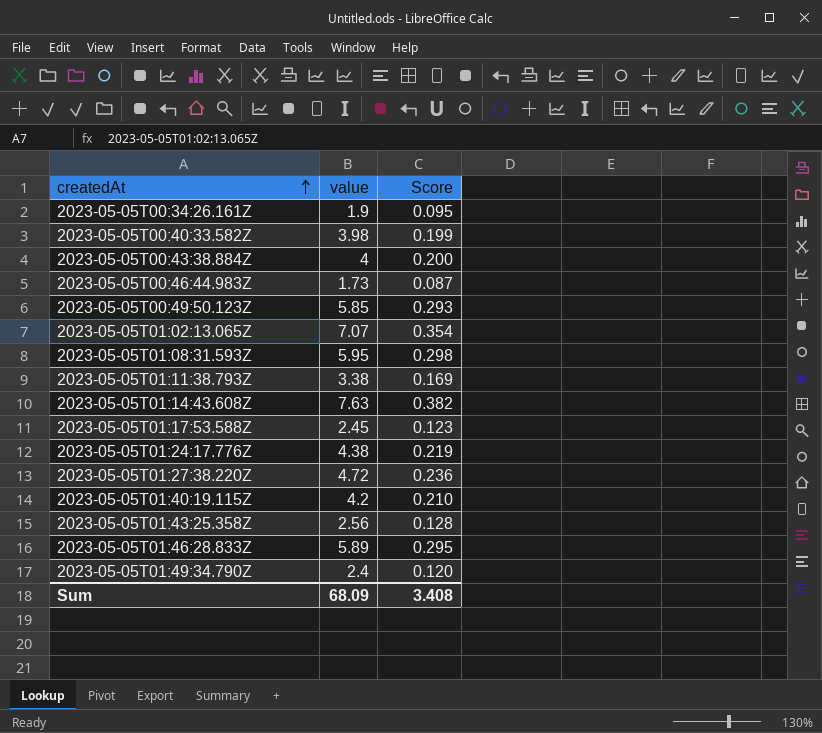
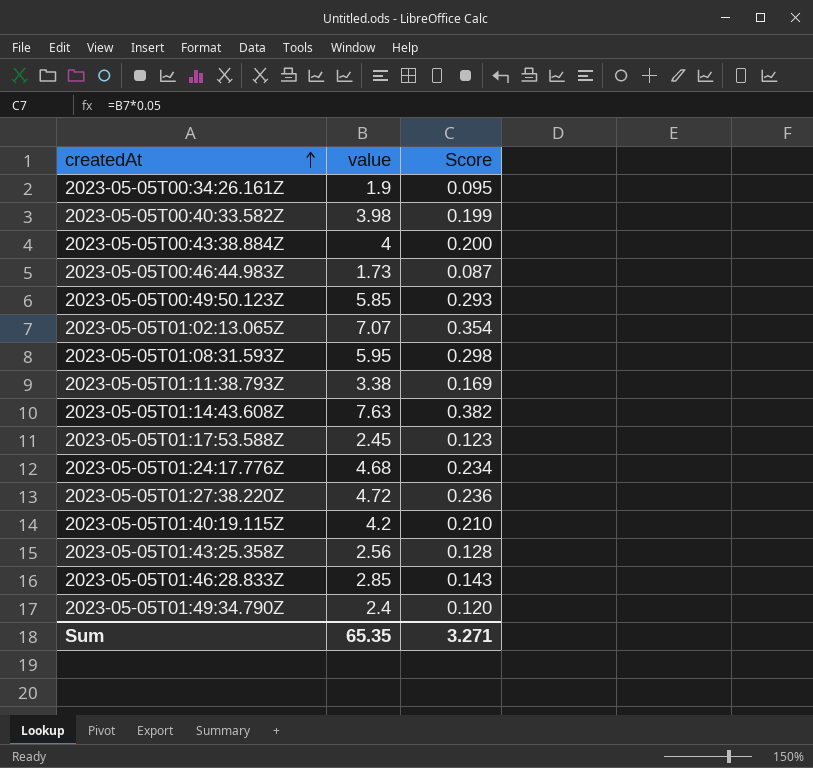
2023-05-05T01:24:17.776Z | value: 4.38 -> 4.68
2023-05-05T01:24:17.776Z | Score: 0.219 -> 0.234
2023-05-05T01:46:28.833Z | value: 5.89 -> 2.85
2023-05-05T01:46:28.833Z | Score: 0.295 -> 0.143
Sum | value: 68.09 -> 65.35
Sum | Score: 3.408 -> 3.271

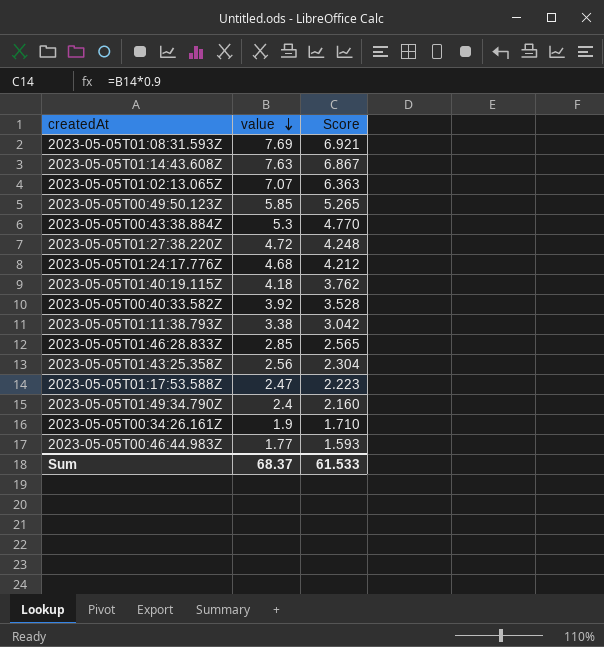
row order: createdAt ascending -> value descending
column Score | formula: [value] * 0.05 -> [value] * 0.9
2023-05-05T01:08:31.593Z | value: 5.95 -> 7.69
2023-05-05T00:43:38.884Z | value: 4 -> 5.3
2023-05-05T01:40:19.115Z | value: 4.2 -> 4.18
2023-05-05T00:40:33.582Z | value: 3.98 -> 3.92
2023-05-05T01:17:53.588Z | value: 2.45 -> 2.47
2023-05-05T00:46:44.983Z | value: 1.73 -> 1.77
Sum | value: 65.35 -> 68.37
Sum | Score: 3.271 -> 61.533

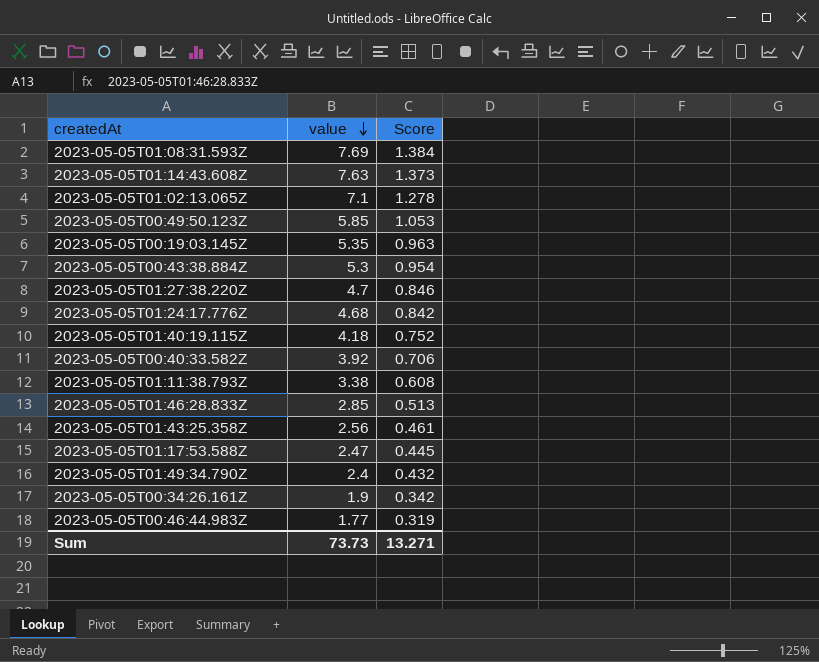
column Score | formula: [value] * 0.9 -> [value] * 0.18
2023-05-05T01:02:13.065Z | value: 7.07 -> 7.1
row 2023-05-05T00:19:03.145Z: none -> 5.35 | 0.963
2023-05-05T01:27:38.220Z | value: 4.72 -> 4.7
Sum | value: 68.37 -> 73.73
Sum | Score: 61.533 -> 13.271

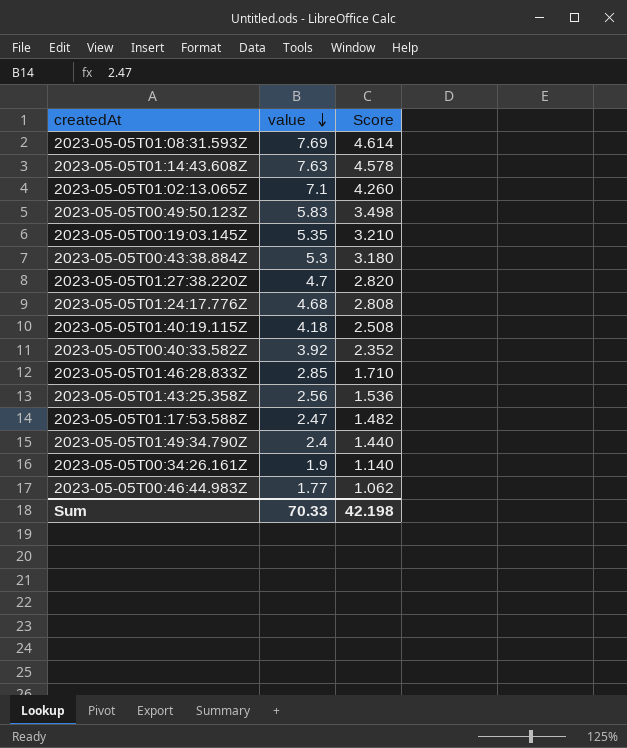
column Score | formula: [value] * 0.18 -> [value] * 0.6
row 2023-05-05T01:11:38.793Z: 3.38 | 0.608 -> none
2023-05-05T00:49:50.123Z | value: 5.85 -> 5.83
Sum | value: 73.73 -> 70.33
Sum | Score: 13.271 -> 42.198

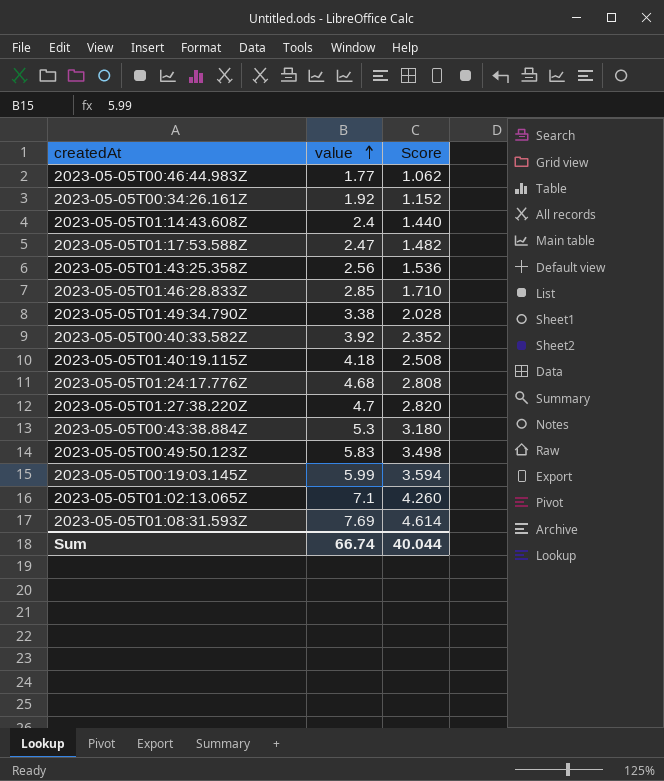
row order: value descending -> value ascending
2023-05-05T00:34:26.161Z | value: 1.9 -> 1.92
2023-05-05T00:34:26.161Z | Score: 1.140 -> 1.152
2023-05-05T01:14:43.608Z | value: 7.63 -> 2.4
2023-05-05T01:14:43.608Z | Score: 4.578 -> 1.440
2023-05-05T01:49:34.790Z | value: 2.4 -> 3.38
2023-05-05T01:49:34.790Z | Score: 1.440 -> 2.028
2023-05-05T00:19:03.145Z | value: 5.35 -> 5.99
2023-05-05T00:19:03.145Z | Score: 3.210 -> 3.594
Sum | value: 70.33 -> 66.74
Sum | Score: 42.198 -> 40.044

